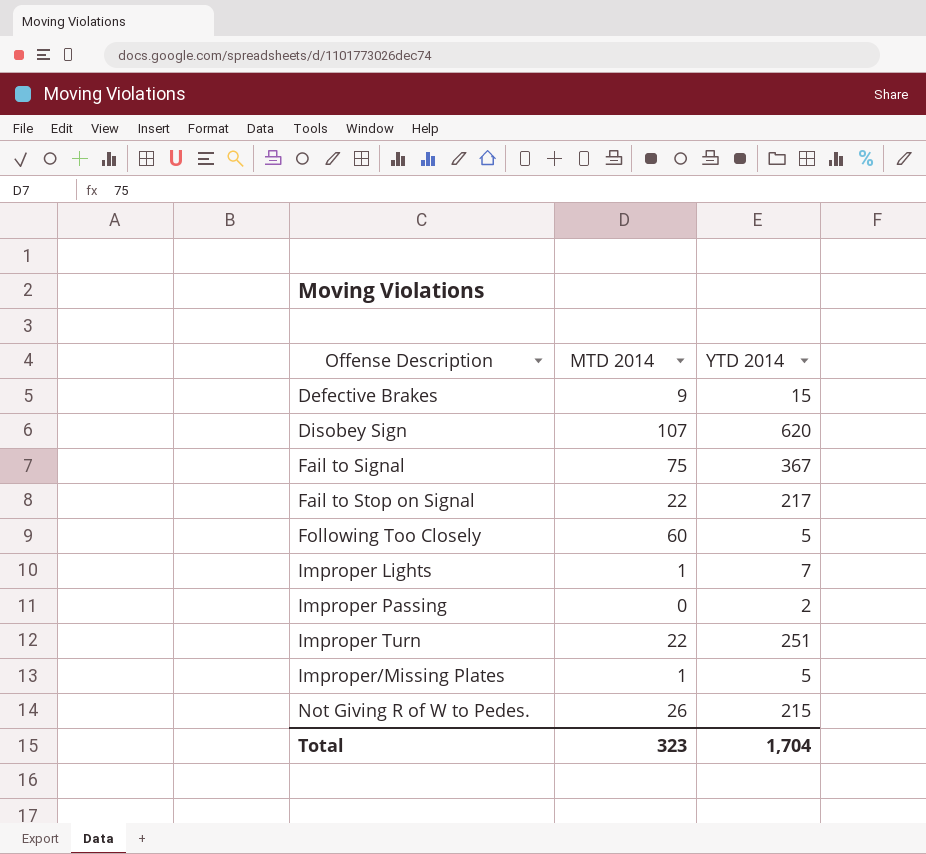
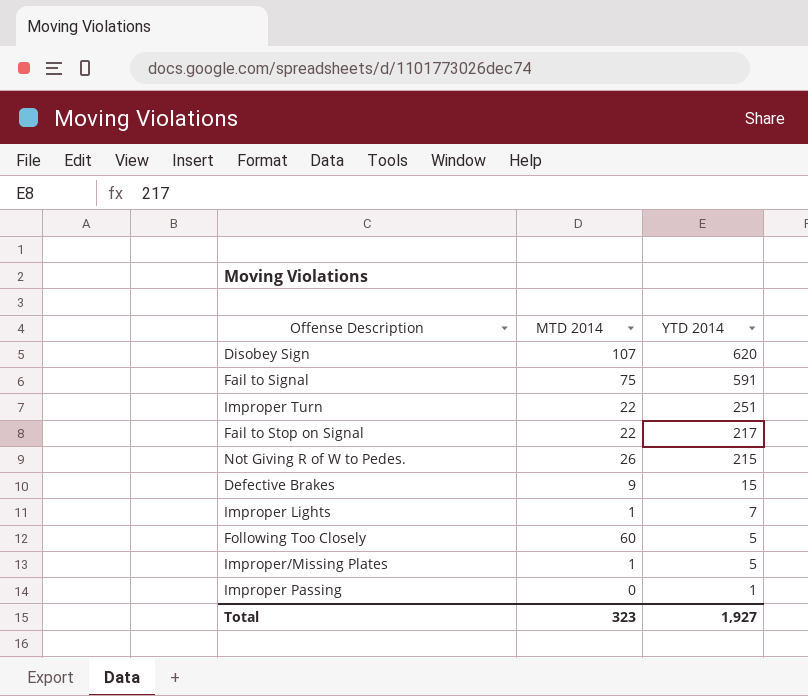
row order: Offense Description ascending -> YTD 2014 descending
Fail to Signal | YTD 2014: 367 -> 591
Improper Passing | YTD 2014: 2 -> 1
Total | YTD 2014: 1,704 -> 1,927

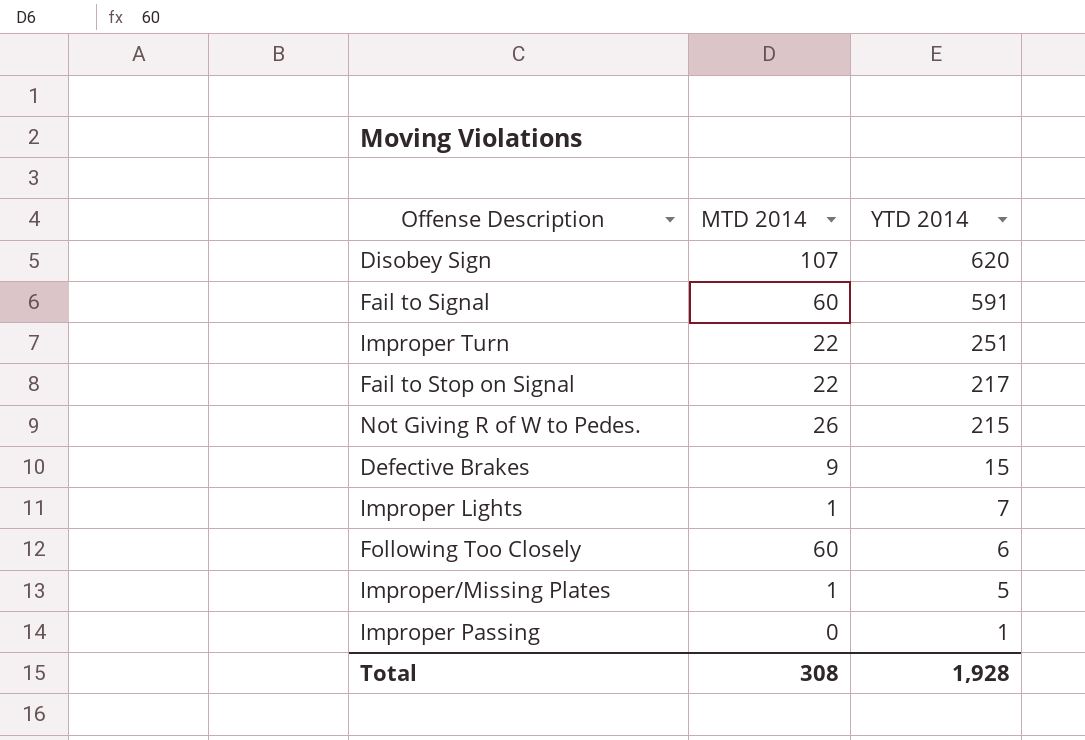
Fail to Signal | MTD 2014: 75 -> 60
Following Too Closely | YTD 2014: 5 -> 6
Total | MTD 2014: 323 -> 308
Total | YTD 2014: 1,927 -> 1,928

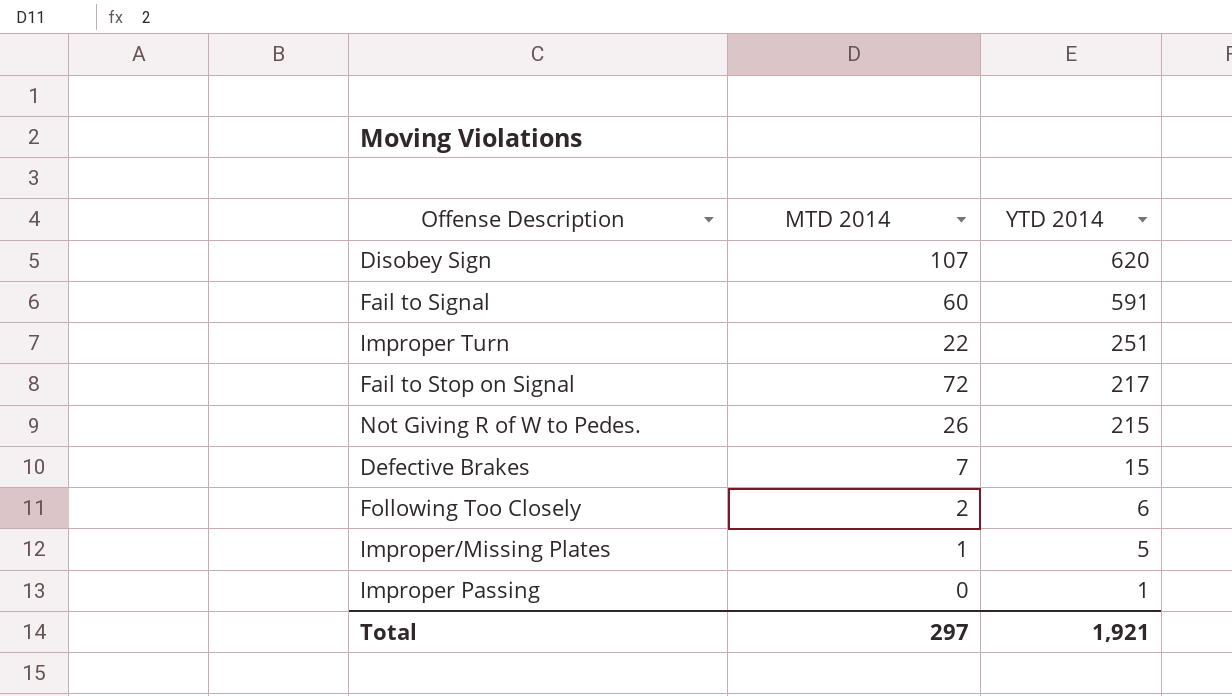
row Improper Lights: 1 | 7 -> none
Fail to Stop on Signal | MTD 2014: 22 -> 72
Defective Brakes | MTD 2014: 9 -> 7
Following Too Closely | MTD 2014: 60 -> 2
Total | MTD 2014: 308 -> 297
Total | YTD 2014: 1,928 -> 1,921

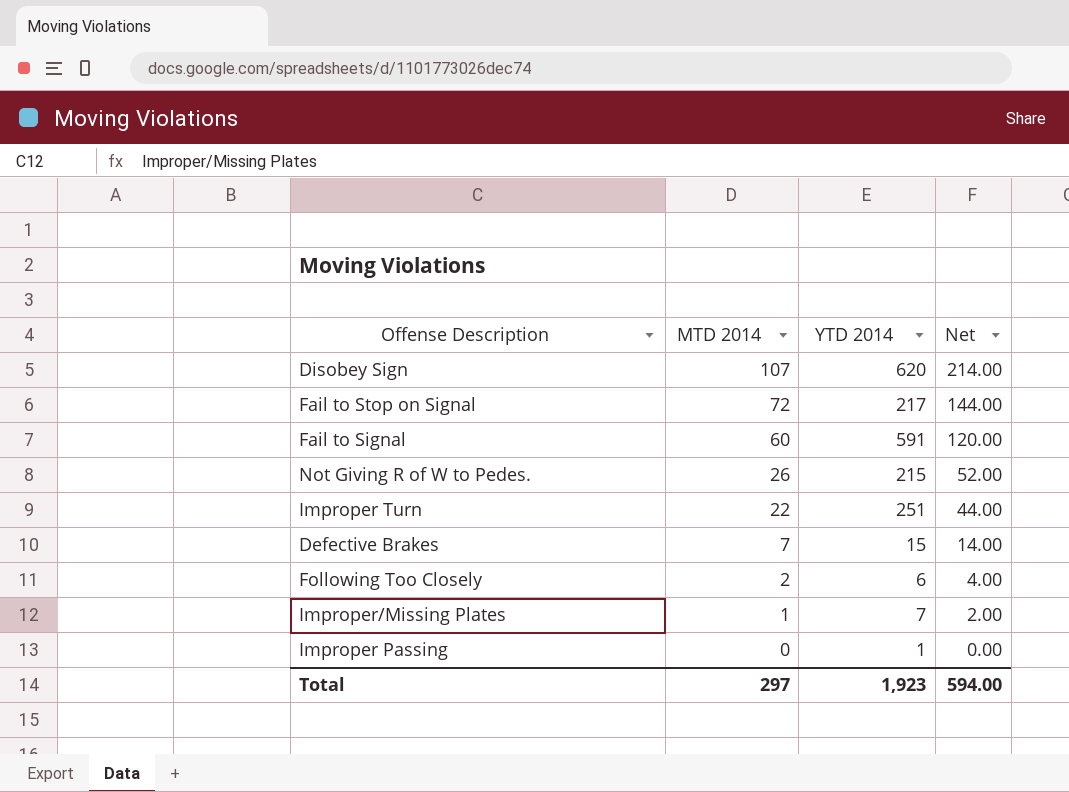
row order: YTD 2014 descending -> MTD 2014 descending
column Net | formula: none -> [MTD 2014] * 2
Improper/Missing Plates | YTD 2014: 5 -> 7
Total | YTD 2014: 1,921 -> 1,923

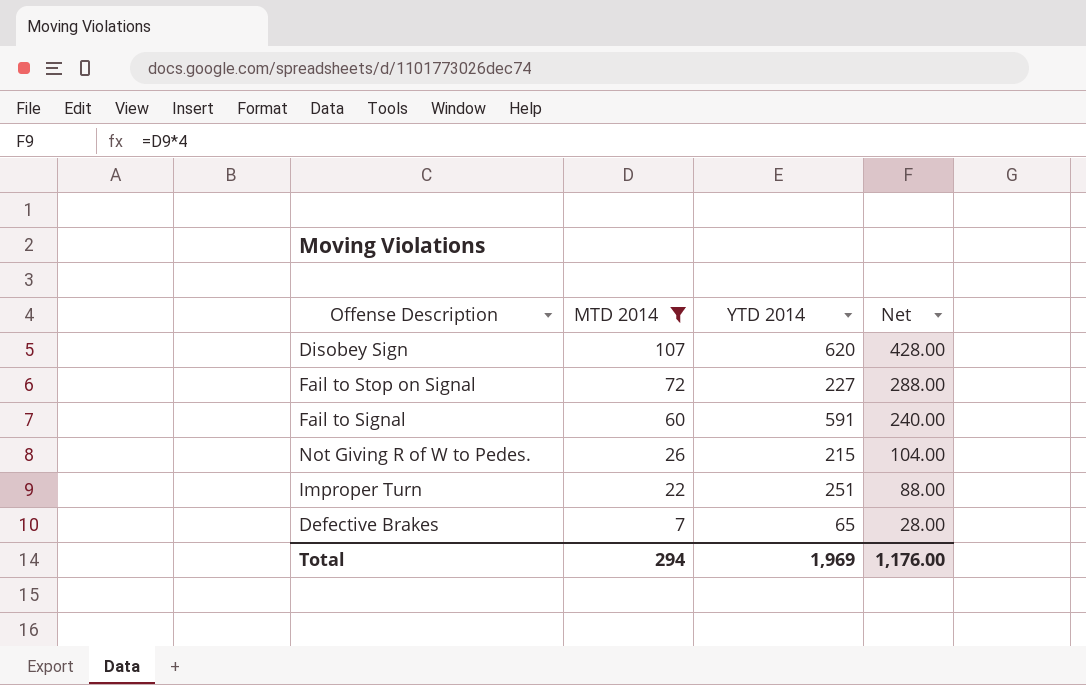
filter: none -> MTD 2014 >= 7
column Net | formula: [MTD 2014] * 2 -> [MTD 2014] * 4
Fail to Stop on Signal | YTD 2014: 217 -> 227
Defective Brakes | YTD 2014: 15 -> 65
Total | MTD 2014: 297 -> 294
Total | YTD 2014: 1,923 -> 1,969
Total | Net: 594.00 -> 1,176.00

